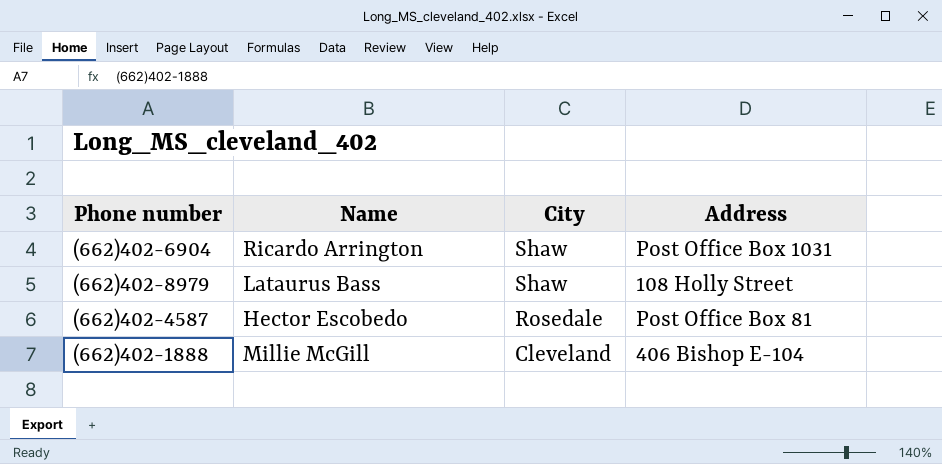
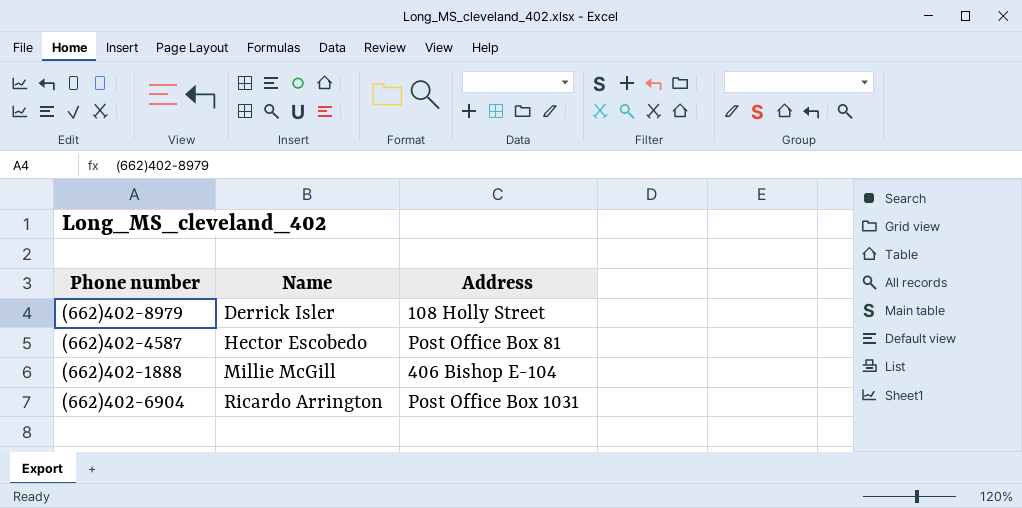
row order: City descending -> Name ascending
column City | position: 3 -> none
(662)402-8979 | Name: Lataurus Bass -> Derrick Isler

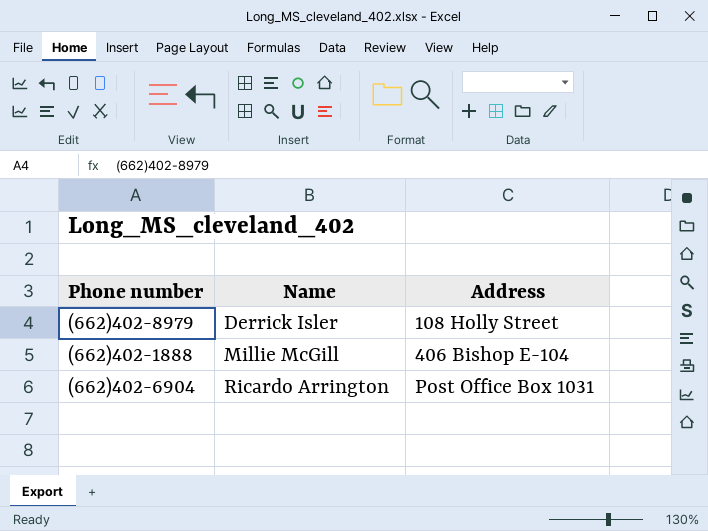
row (662)402-4587: Hector Escobedo | Post Office Box 81 -> none

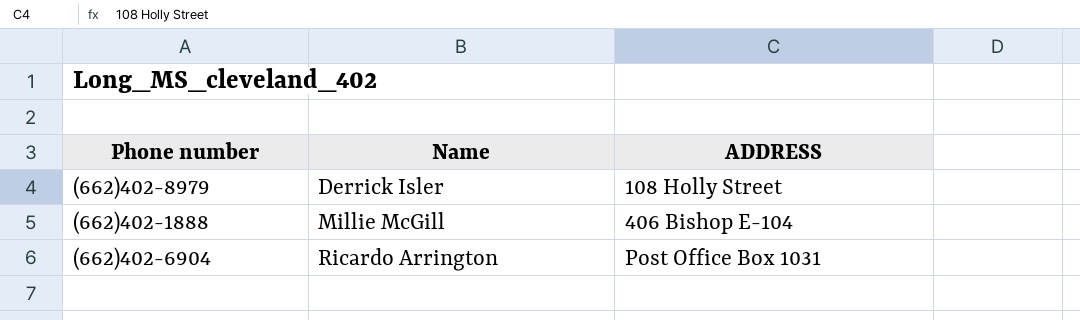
column name: Address -> ADDRESS

